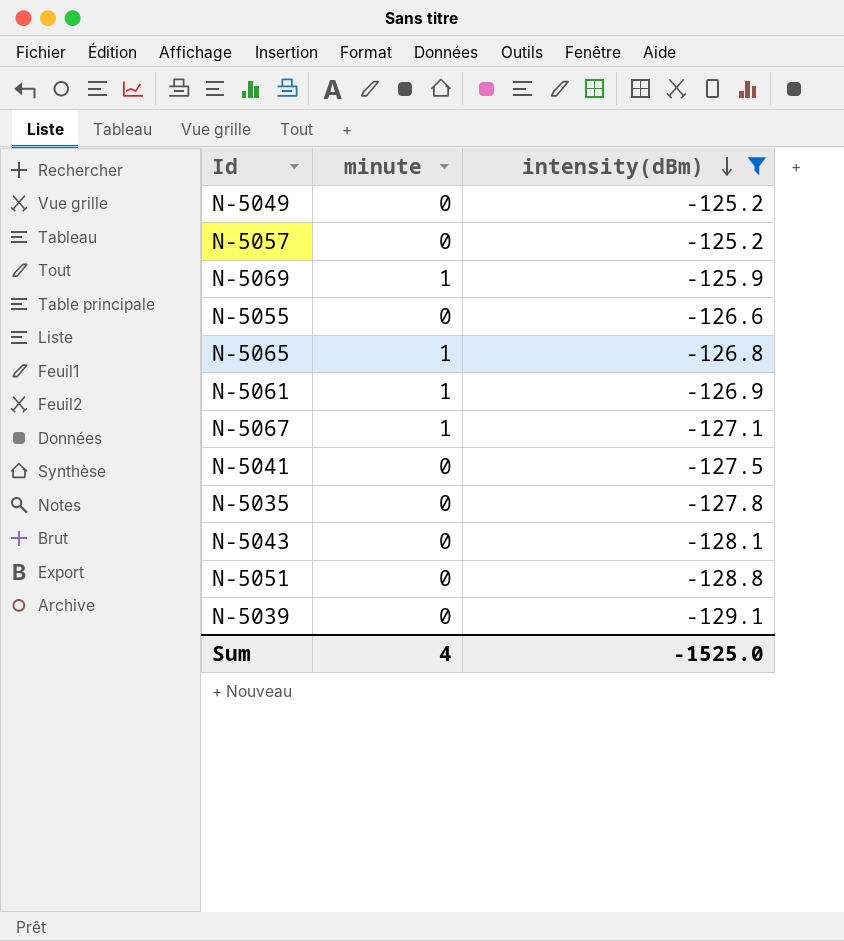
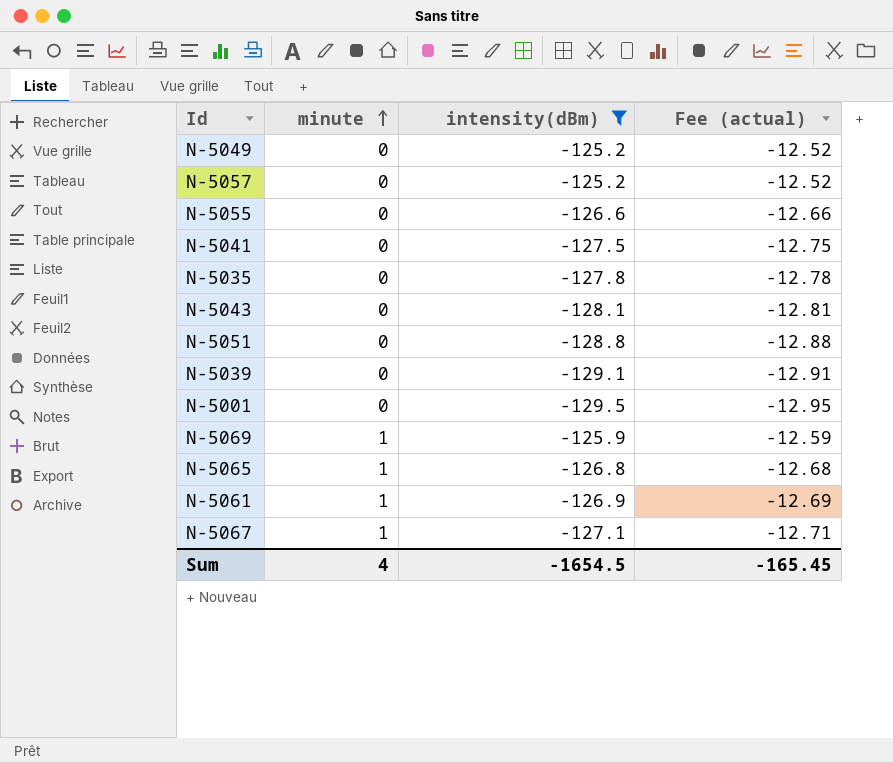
row order: intensity(dBm) descending -> minute ascending
column Fee (actual) | formula: none -> [intensity(dBm)] * 0.1
row N-5001: none -> 0 | -129.5 | -12.95
Sum | intensity(dBm): -1525.0 -> -1654.5

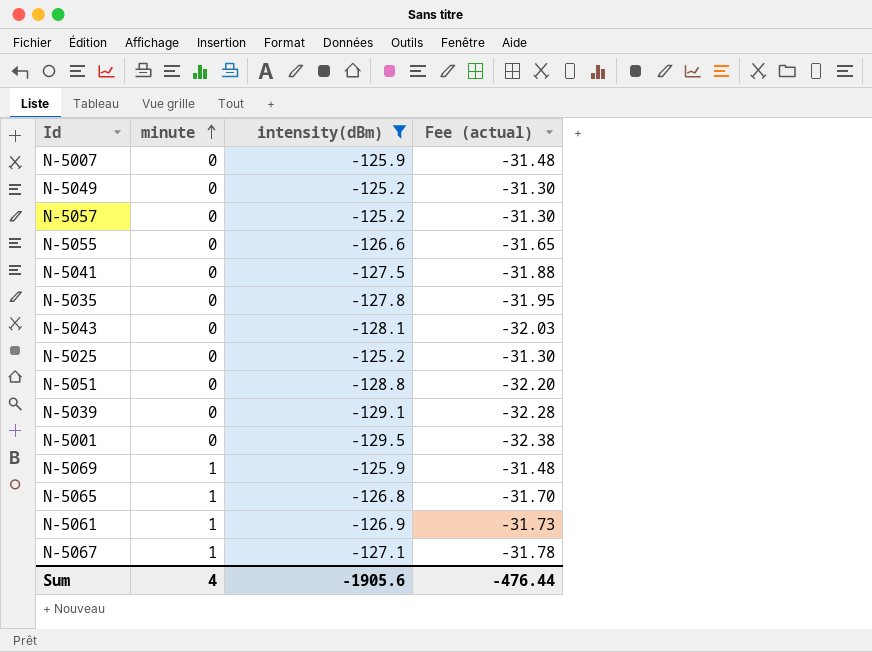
column Fee (actual) | formula: [intensity(dBm)] * 0.1 -> [intensity(dBm)] * 0.25
row N-5007: none -> 0 | -125.9 | -31.48
row N-5025: none -> 0 | -125.2 | -31.30
Sum | intensity(dBm): -1654.5 -> -1905.6
Sum | Fee (actual): -165.45 -> -476.44

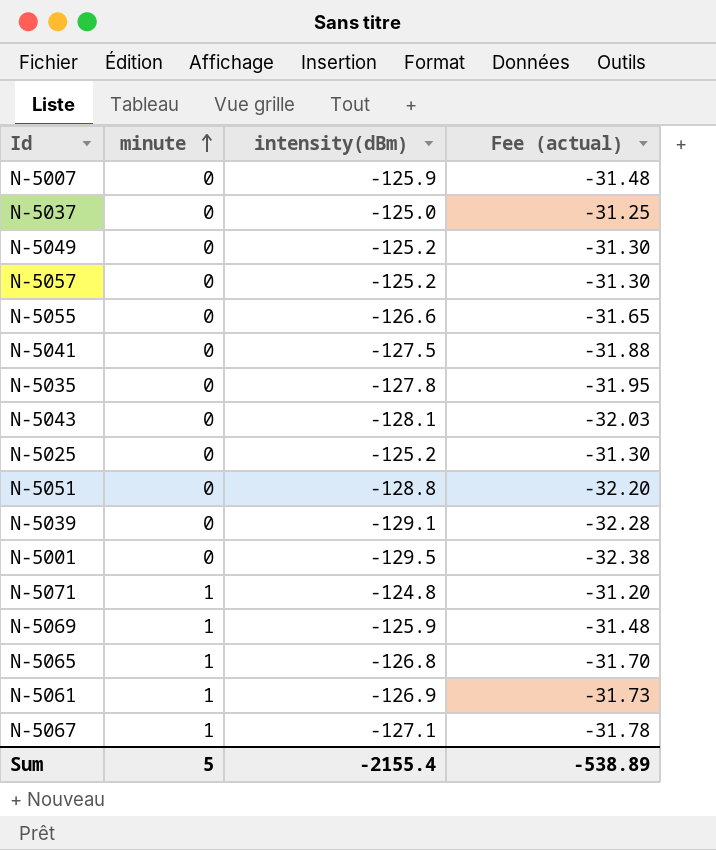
filter: intensity(dBm) <= -125.2 -> none
Sum | minute: 4 -> 5
Sum | intensity(dBm): -1905.6 -> -2155.4
Sum | Fee (actual): -476.44 -> -538.89

